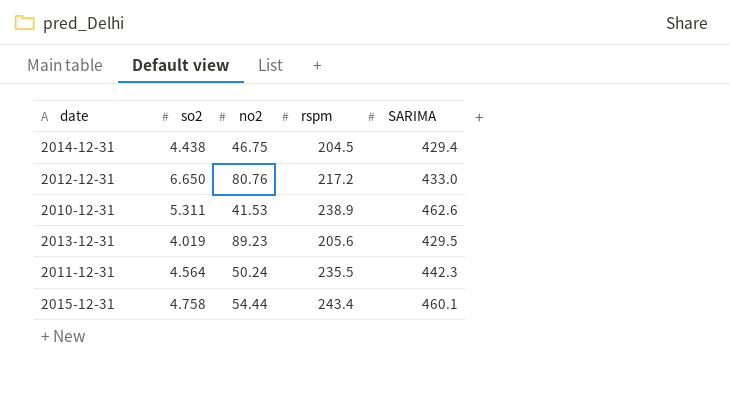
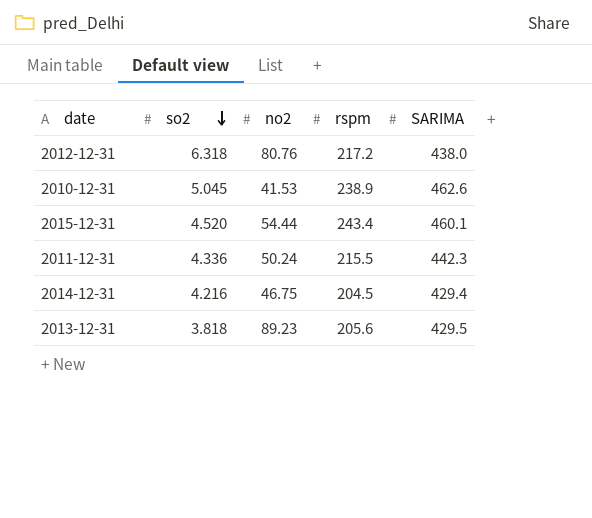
row order: none -> so2 descending
2012-12-31 | so2: 6.650 -> 6.318
2012-12-31 | SARIMA: 433.0 -> 438.0
2010-12-31 | so2: 5.311 -> 5.045
2015-12-31 | so2: 4.758 -> 4.520
2011-12-31 | so2: 4.564 -> 4.336
2011-12-31 | rspm: 235.5 -> 215.5
2014-12-31 | so2: 4.438 -> 4.216
2013-12-31 | so2: 4.019 -> 3.818

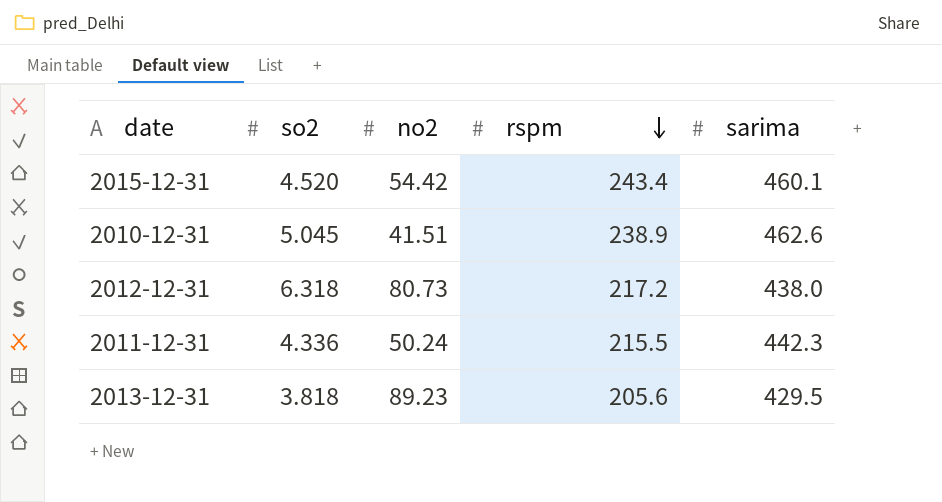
row order: so2 descending -> rspm descending
column name: SARIMA -> sarima
row 2014-12-31: 4.216 | 46.75 | 204.5 | 429.4 -> none
2015-12-31 | no2: 54.44 -> 54.42
2010-12-31 | no2: 41.53 -> 41.51
2012-12-31 | no2: 80.76 -> 80.73

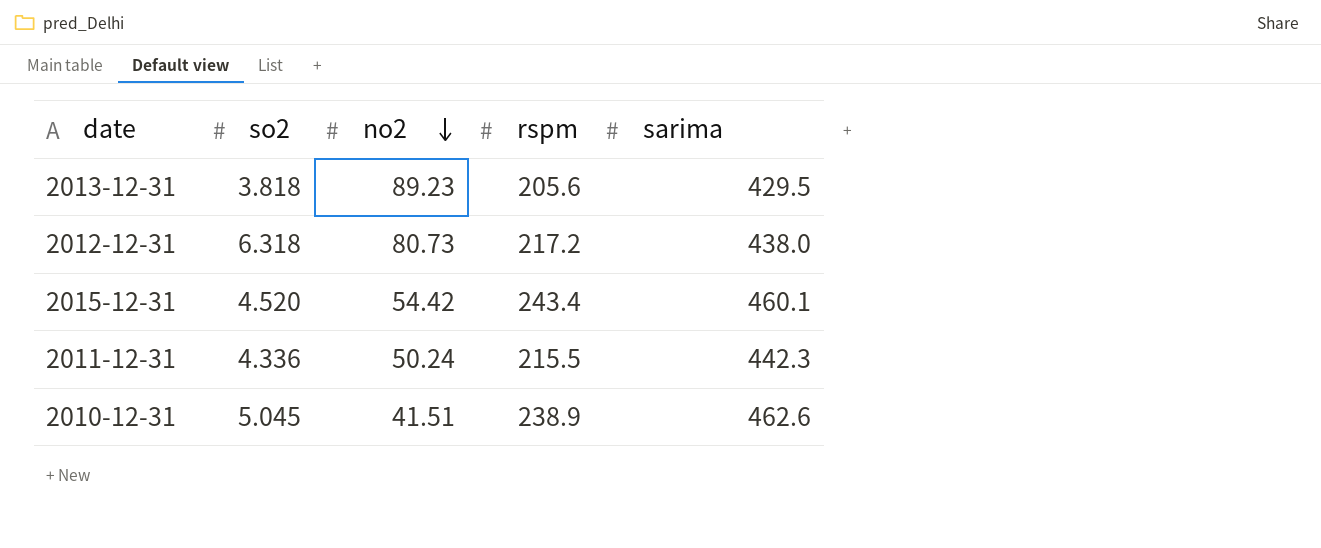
row order: rspm descending -> no2 descending

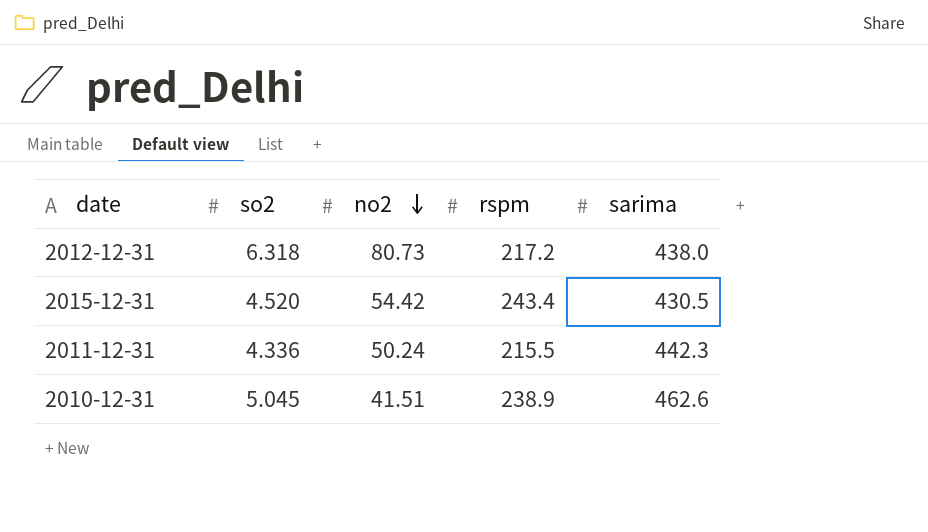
row 2013-12-31: 3.818 | 89.23 | 205.6 | 429.5 -> none
2015-12-31 | sarima: 460.1 -> 430.5

